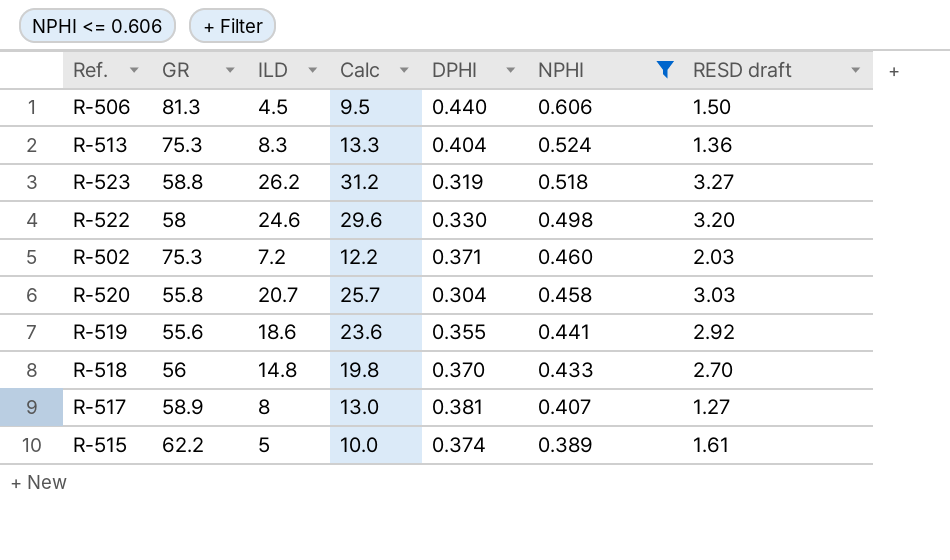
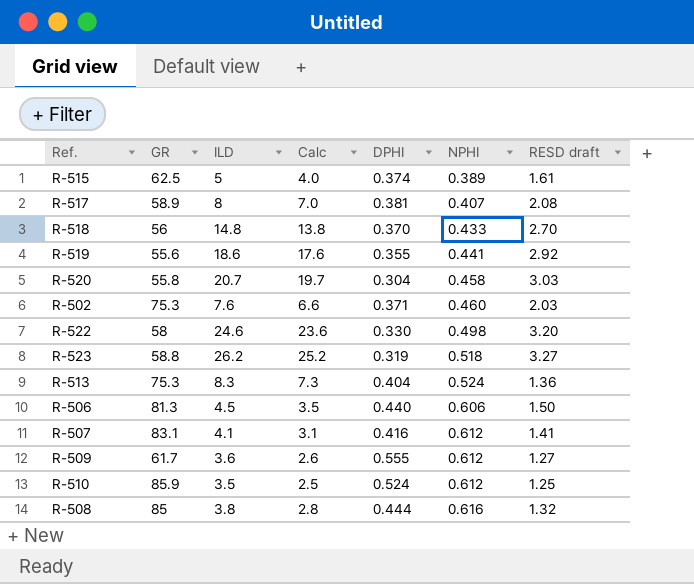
filter: NPHI <= 0.606 -> none
row order: NPHI descending -> NPHI ascending
column Calc | formula: [ILD] + 5 -> [ILD] - 1
R-515 | GR: 62.2 -> 62.5
R-517 | RESD draft: 1.27 -> 2.08
R-502 | ILD: 7.2 -> 7.6

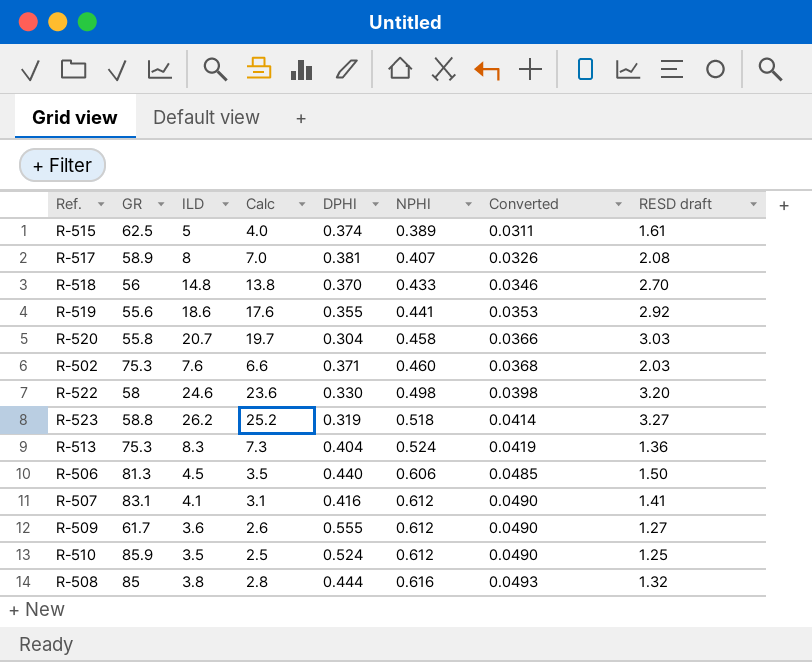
column Converted | formula: none -> [NPHI] * 0.08

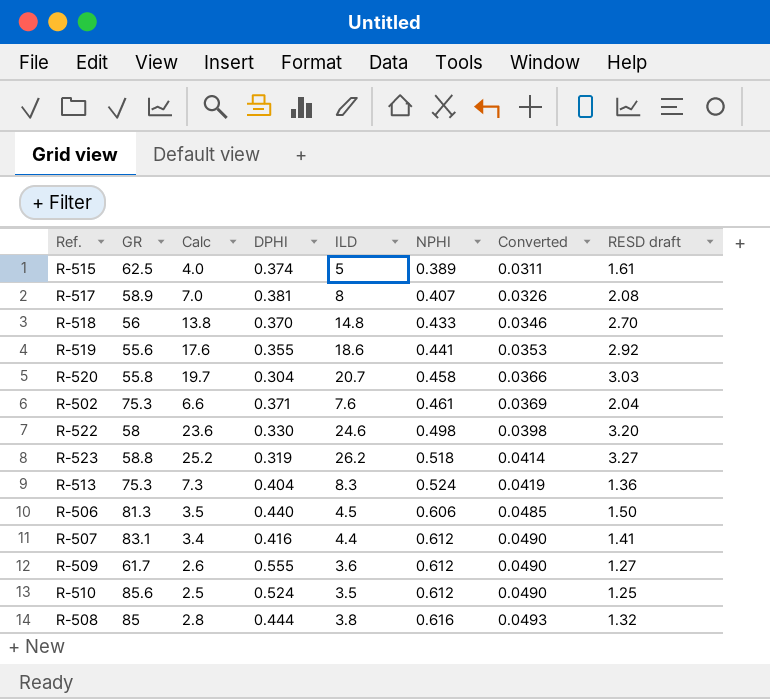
column ILD | position: 3 -> 5
R-502 | NPHI: 0.460 -> 0.461
R-502 | Converted: 0.0368 -> 0.0369
R-502 | RESD draft: 2.03 -> 2.04
R-507 | Calc: 3.1 -> 3.4
R-507 | ILD: 4.1 -> 4.4
R-510 | GR: 85.9 -> 85.6

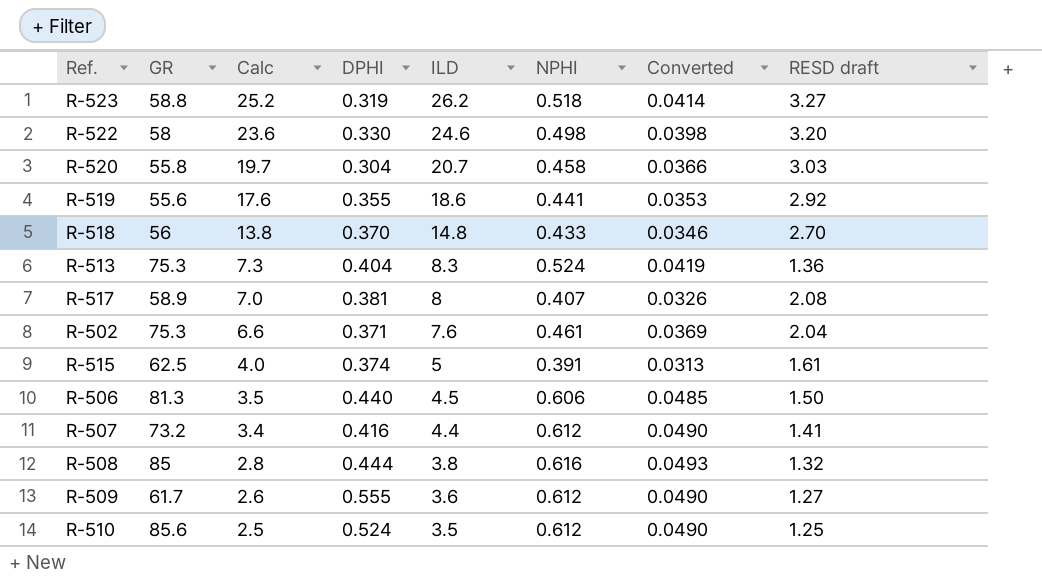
row order: NPHI ascending -> Calc descending
R-515 | NPHI: 0.389 -> 0.391
R-515 | Converted: 0.0311 -> 0.0313
R-507 | GR: 83.1 -> 73.2

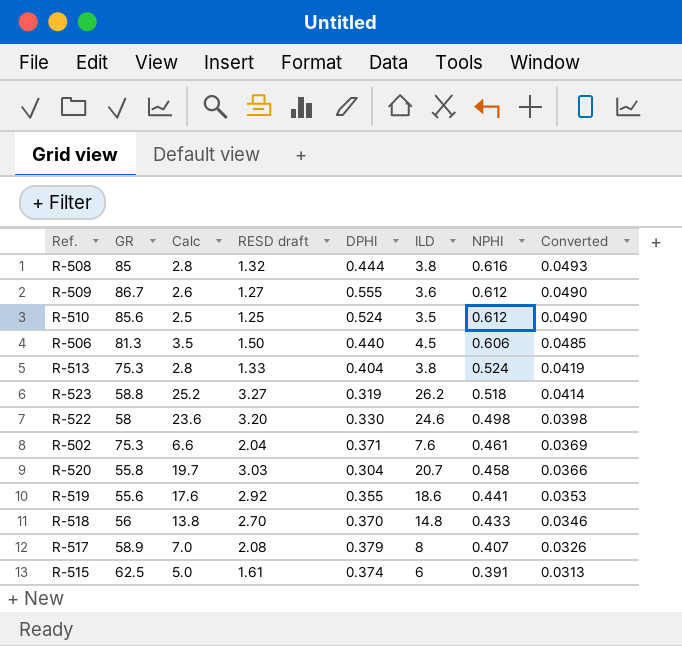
row order: Calc descending -> NPHI descending
column RESD draft | position: 8 -> 4
row R-507: 73.2 | 3.4 | 0.416 | 4.4 | 0.612 | 0.0490 | 1.41 -> none
R-509 | GR: 61.7 -> 86.7
R-513 | Calc: 7.3 -> 2.8
R-513 | RESD draft: 1.36 -> 1.33
R-513 | ILD: 8.3 -> 3.8
R-517 | DPHI: 0.381 -> 0.379
R-515 | Calc: 4.0 -> 5.0
R-515 | ILD: 5 -> 6

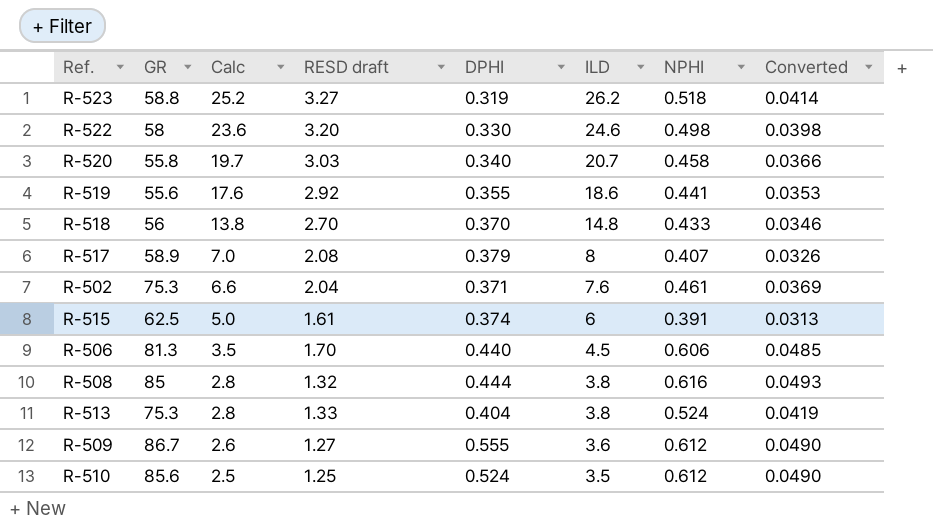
row order: NPHI descending -> Calc descending
R-520 | DPHI: 0.304 -> 0.340
R-506 | RESD draft: 1.50 -> 1.70

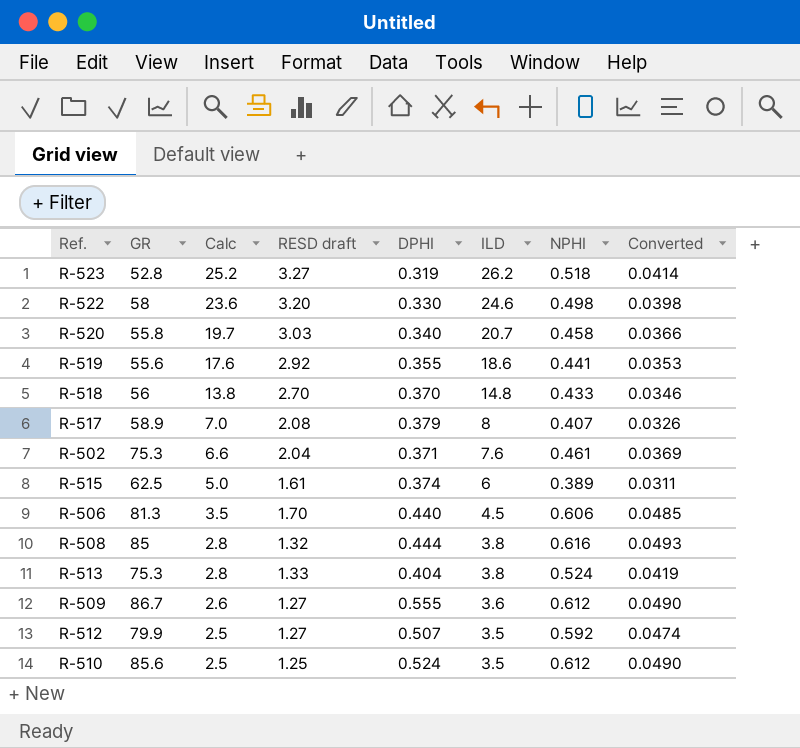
R-523 | GR: 58.8 -> 52.8
R-515 | NPHI: 0.391 -> 0.389
R-515 | Converted: 0.0313 -> 0.0311
row R-512: none -> 79.9 | 2.5 | 1.27 | 0.507 | 3.5 | 0.592 | 0.0474

